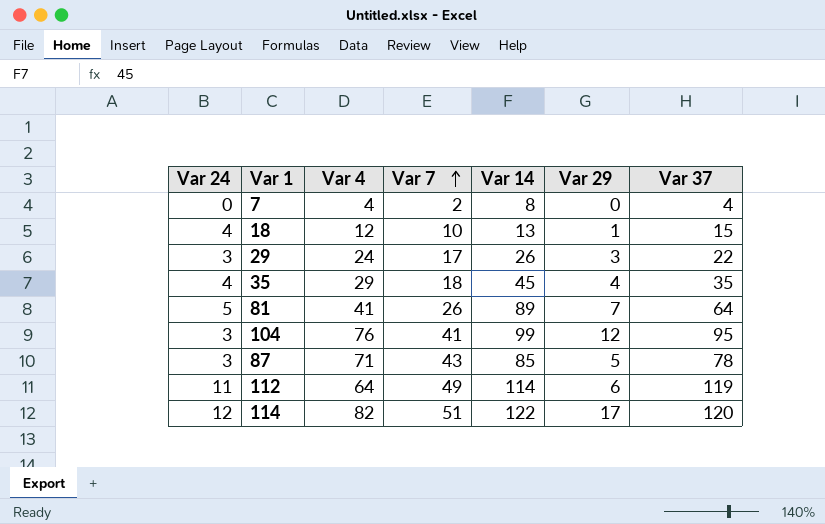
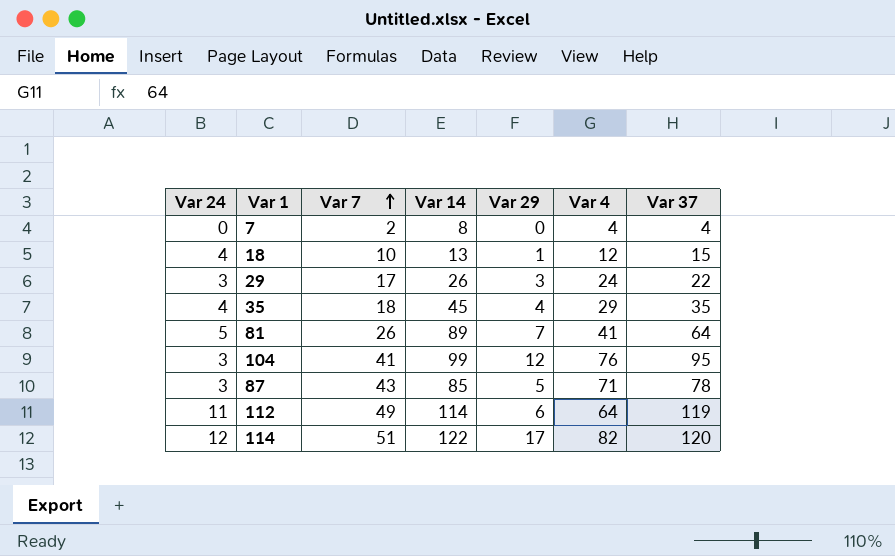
column Var 4 | position: 3 -> 6

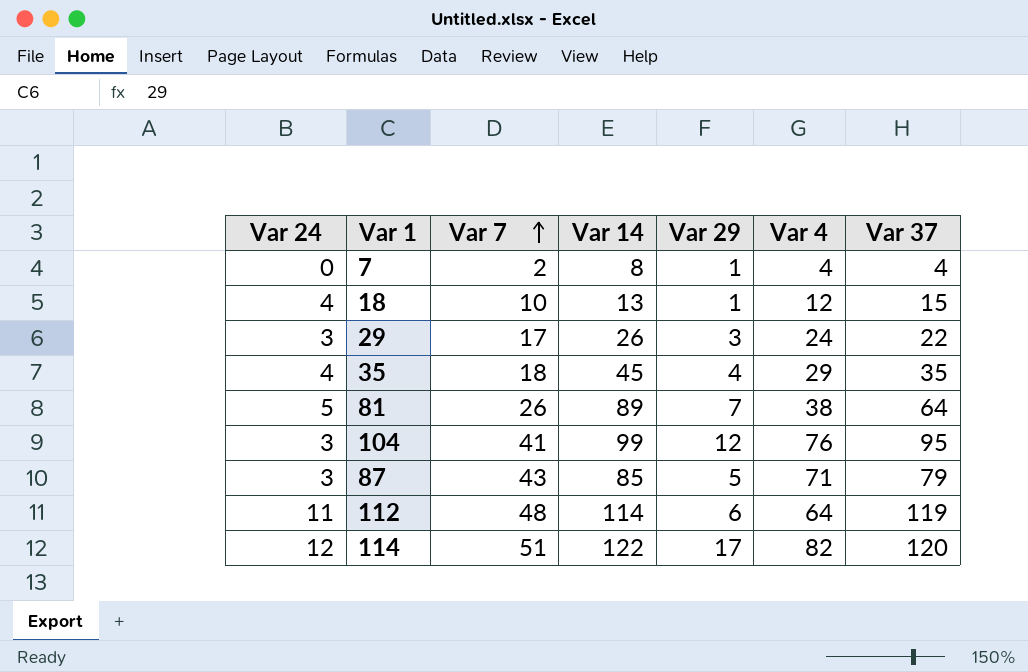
7 | Var 29: 0 -> 1
81 | Var 4: 41 -> 38
87 | Var 37: 78 -> 79
112 | Var 7: 49 -> 48

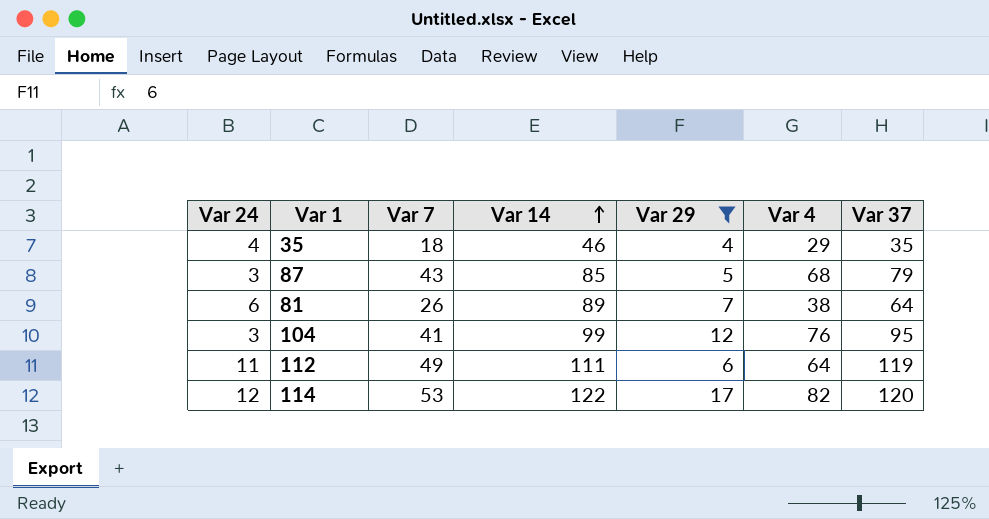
filter: none -> Var 29 >= 4
row order: Var 7 ascending -> Var 14 ascending
35 | Var 14: 45 -> 46
87 | Var 4: 71 -> 68
81 | Var 24: 5 -> 6
112 | Var 7: 48 -> 49
112 | Var 14: 114 -> 111
114 | Var 7: 51 -> 53

